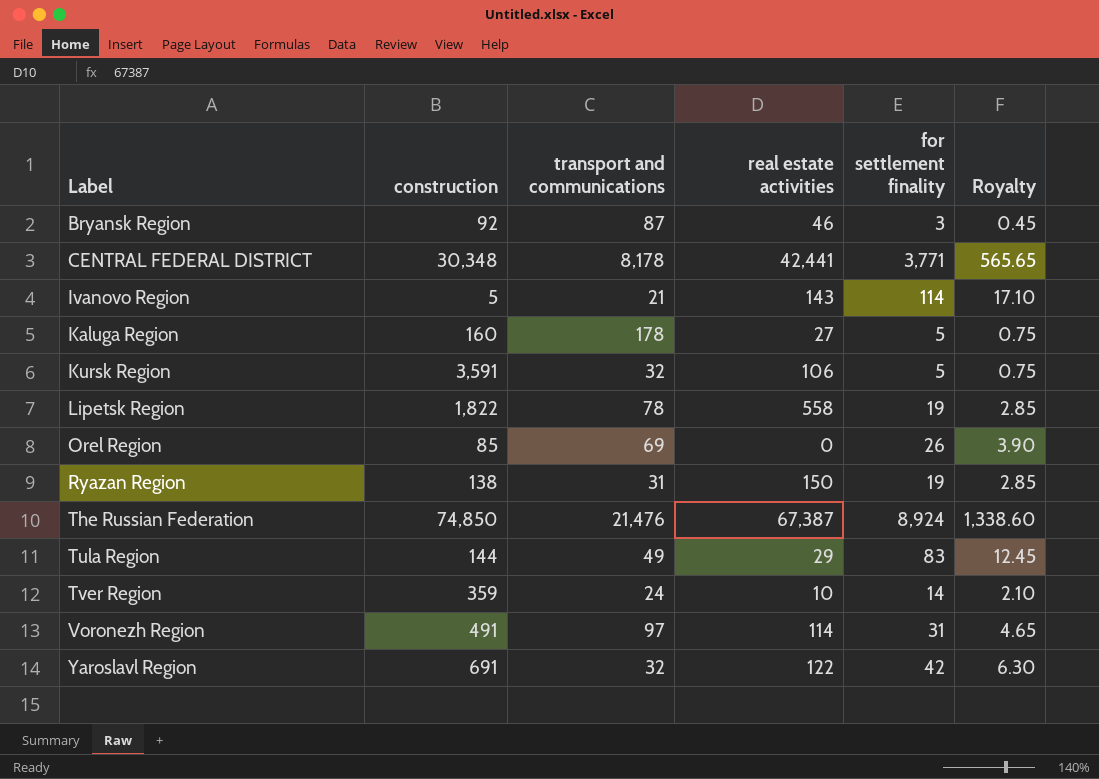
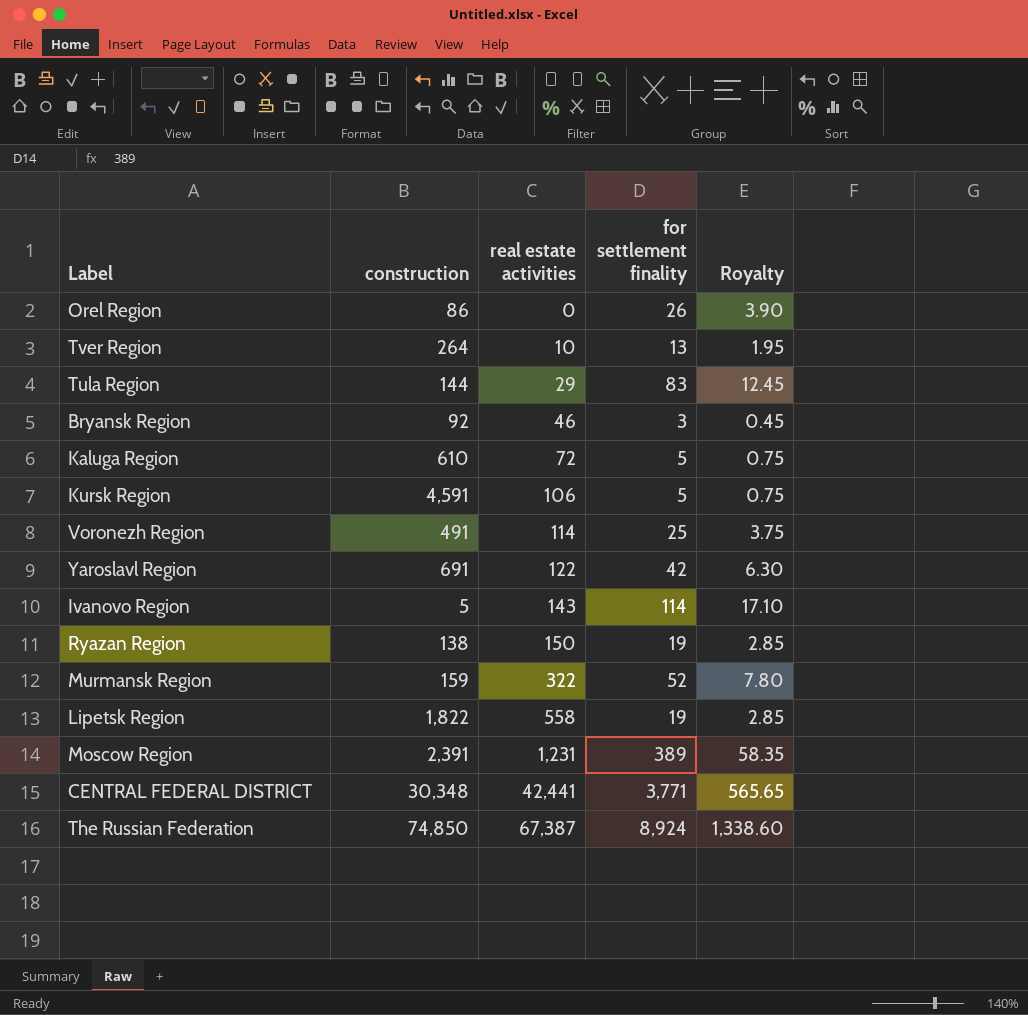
row order: Label ascending -> real estate activities ascending
column transport and communications | position: 3 -> none
Orel Region | construction: 85 -> 86
Tver Region | construction: 359 -> 264
Tver Region | for settlement finality: 14 -> 13
Tver Region | Royalty: 2.10 -> 1.95
Kaluga Region | construction: 160 -> 610
Kaluga Region | real estate activities: 27 -> 72
Kursk Region | construction: 3,591 -> 4,591
Voronezh Region | for settlement finality: 31 -> 25
Voronezh Region | Royalty: 4.65 -> 3.75
row Murmansk Region: none -> 159 | 322 | 52 | 7.80
row Moscow Region: none -> 2,391 | 1,231 | 389 | 58.35

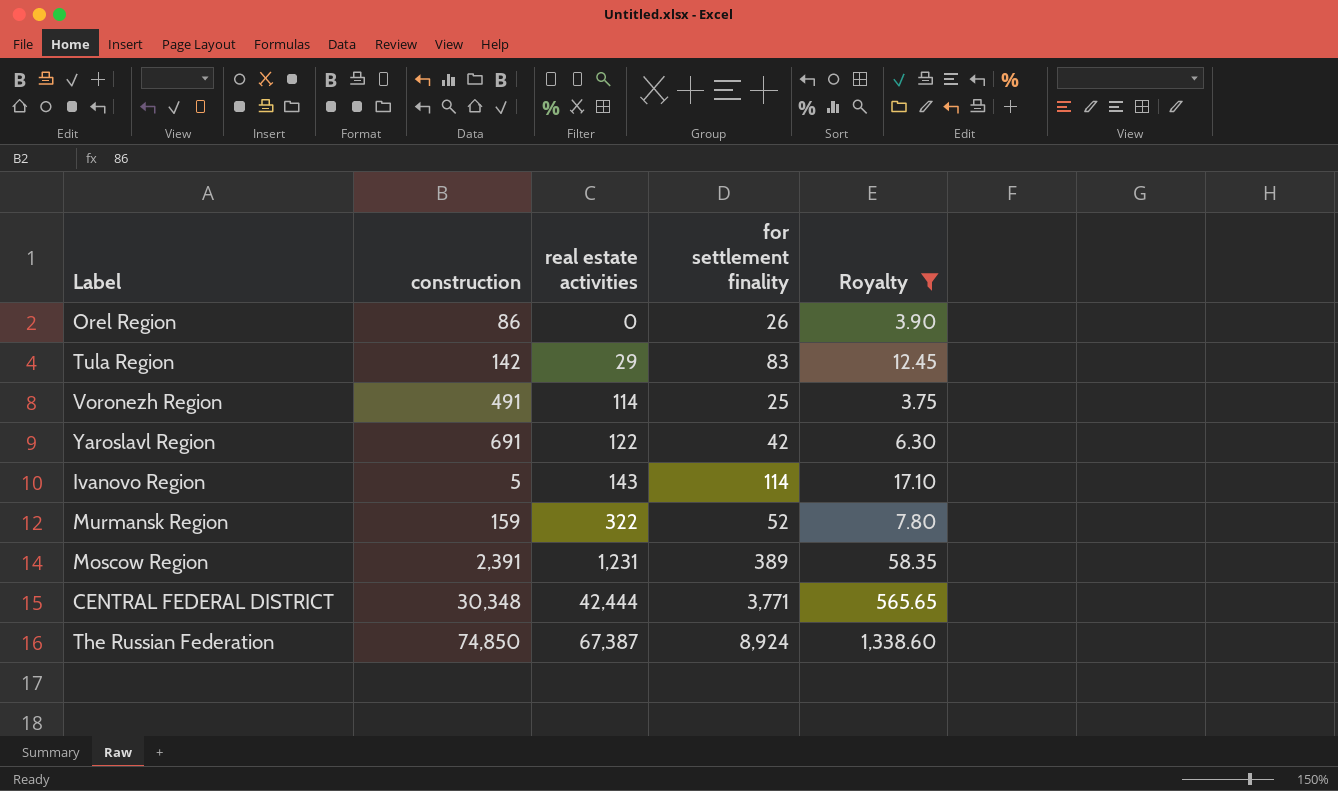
filter: none -> Royalty >= 3.75
Tula Region | construction: 144 -> 142
CENTRAL FEDERAL DISTRICT | real estate activities: 42,441 -> 42,444

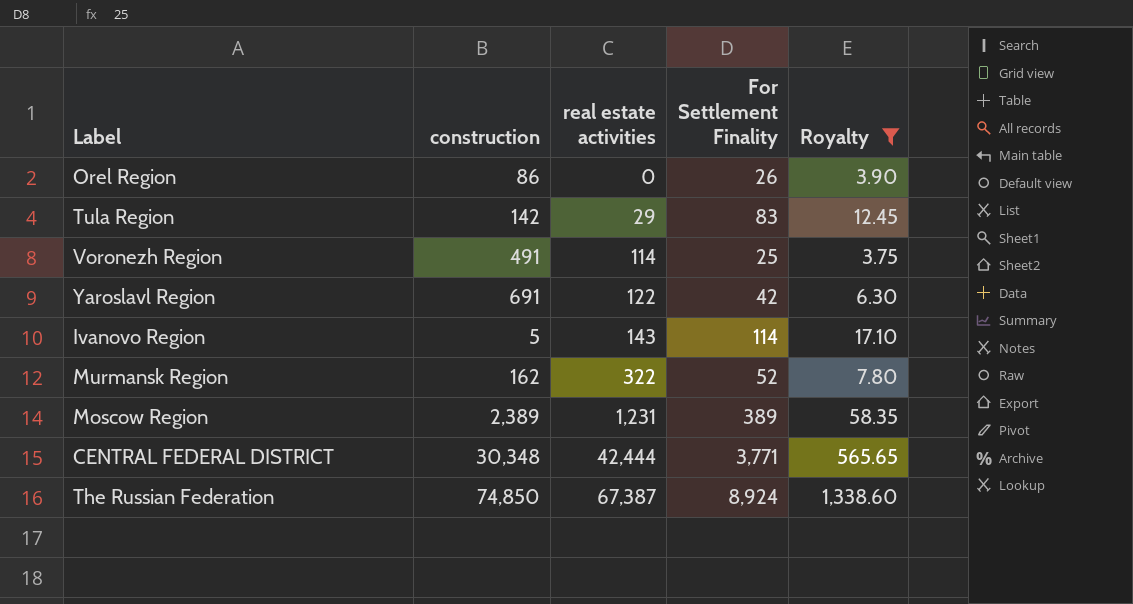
column name: for settlement finality -> For Settlement Finality
Murmansk Region | construction: 159 -> 162
Moscow Region | construction: 2,391 -> 2,389

